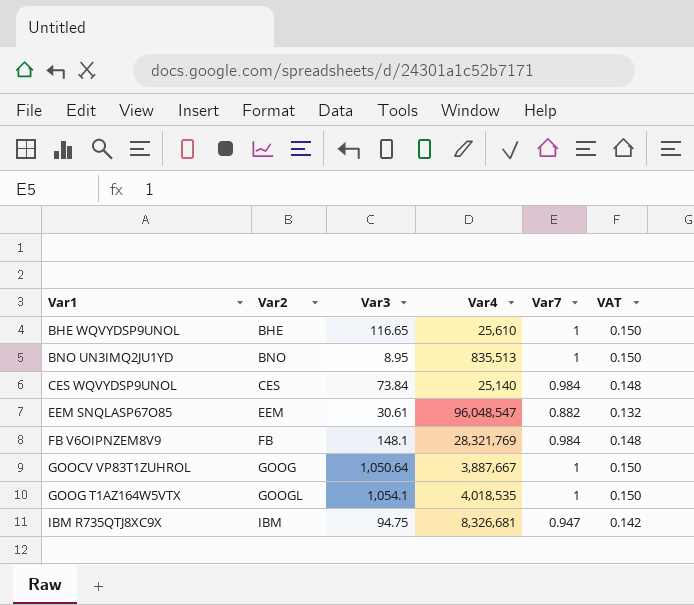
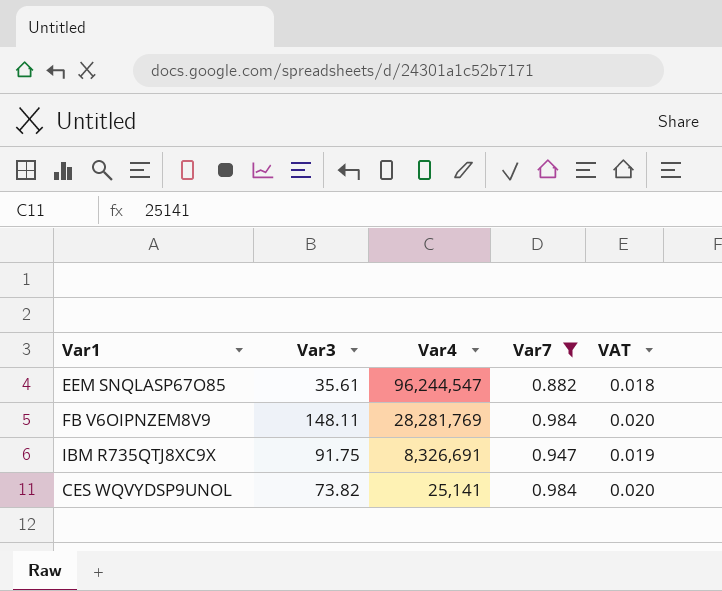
filter: none -> Var7 != 1
row order: Var1 ascending -> Var4 descending
column Var2 | position: 2 -> none
column VAT | formula: [Var7] * 0.15 -> [Var7] * 0.02
EEM SNQLASP67O85 | Var3: 30.61 -> 35.61
EEM SNQLASP67O85 | Var4: 96,048,547 -> 96,244,547
FB V6OIPNZEM8V9 | Var3: 148.1 -> 148.11
FB V6OIPNZEM8V9 | Var4: 28,321,769 -> 28,281,769
IBM R735QTJ8XC9X | Var3: 94.75 -> 91.75
IBM R735QTJ8XC9X | Var4: 8,326,681 -> 8,326,691
CES WQVYDSP9UNOL | Var3: 73.84 -> 73.82
CES WQVYDSP9UNOL | Var4: 25,140 -> 25,141

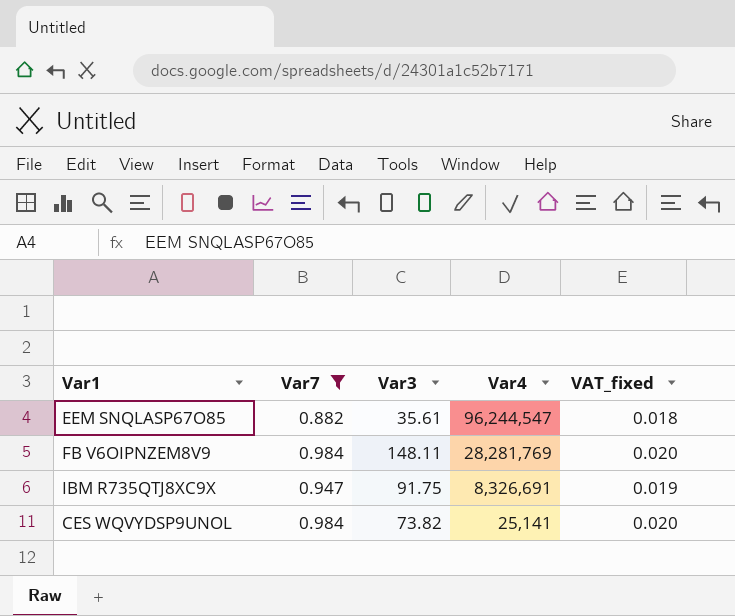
column Var7 | position: 4 -> 2
column name: VAT -> VAT_fixed

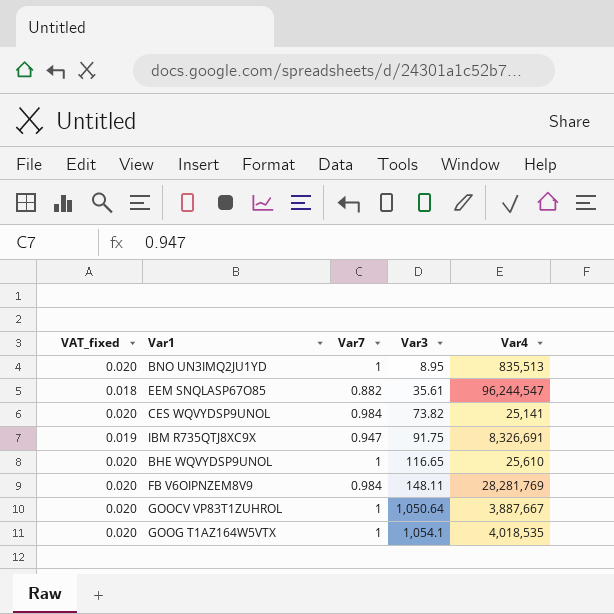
filter: Var7 != 1 -> none
row order: Var4 descending -> Var3 ascending
column VAT_fixed | position: 5 -> 1

